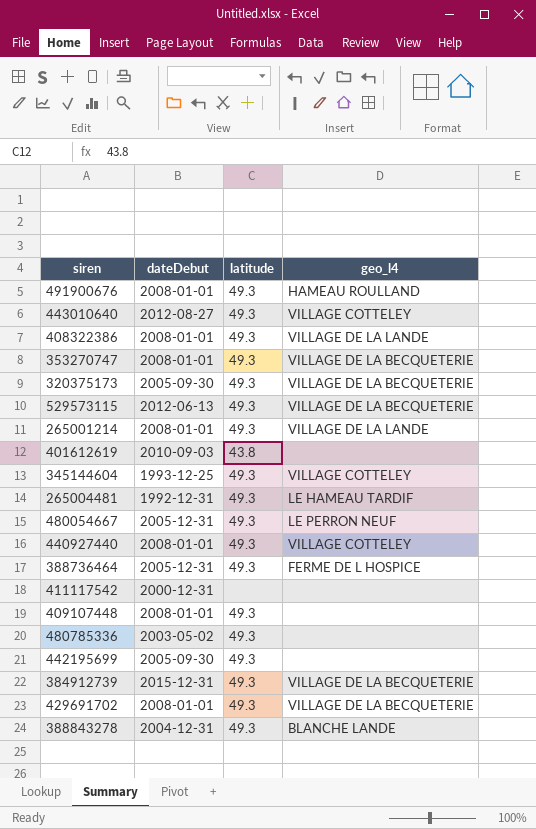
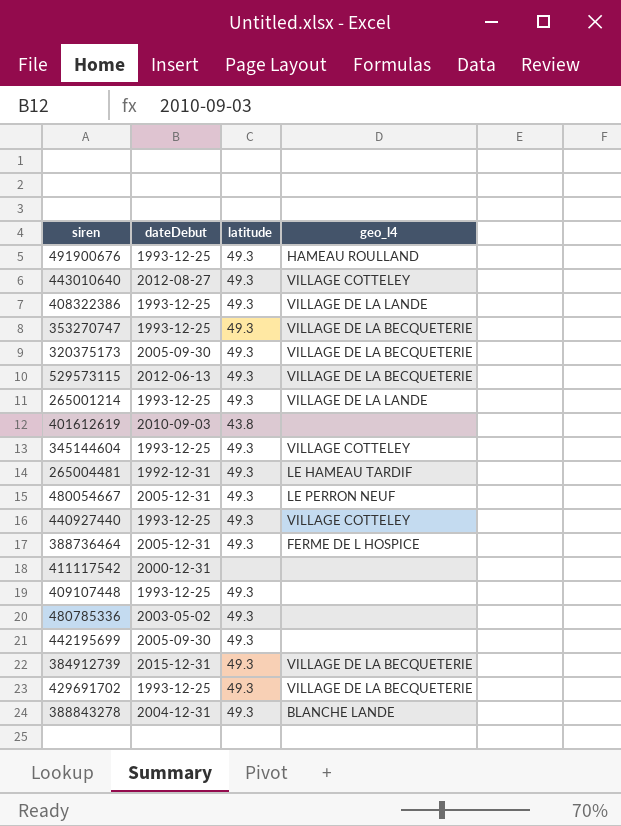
491900676 | dateDebut: 2008-01-01 -> 1993-12-25
408322386 | dateDebut: 2008-01-01 -> 1993-12-25
353270747 | dateDebut: 2008-01-01 -> 1993-12-25
265001214 | dateDebut: 2008-01-01 -> 1993-12-25
440927440 | dateDebut: 2008-01-01 -> 1993-12-25
409107448 | dateDebut: 2008-01-01 -> 1993-12-25
429691702 | dateDebut: 2008-01-01 -> 1993-12-25

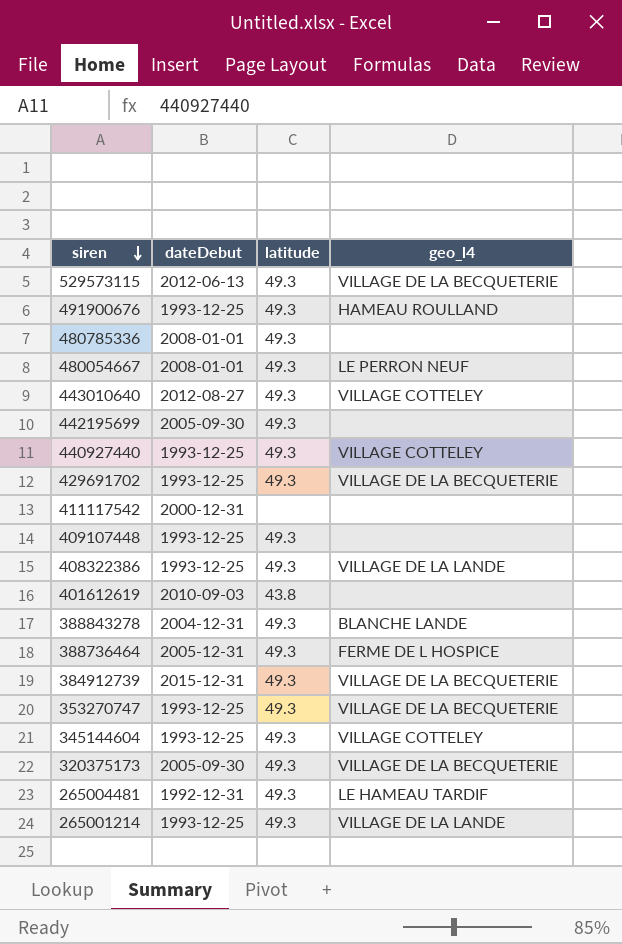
row order: none -> siren descending
480785336 | dateDebut: 2003-05-02 -> 2008-01-01
480054667 | dateDebut: 2005-12-31 -> 2008-01-01

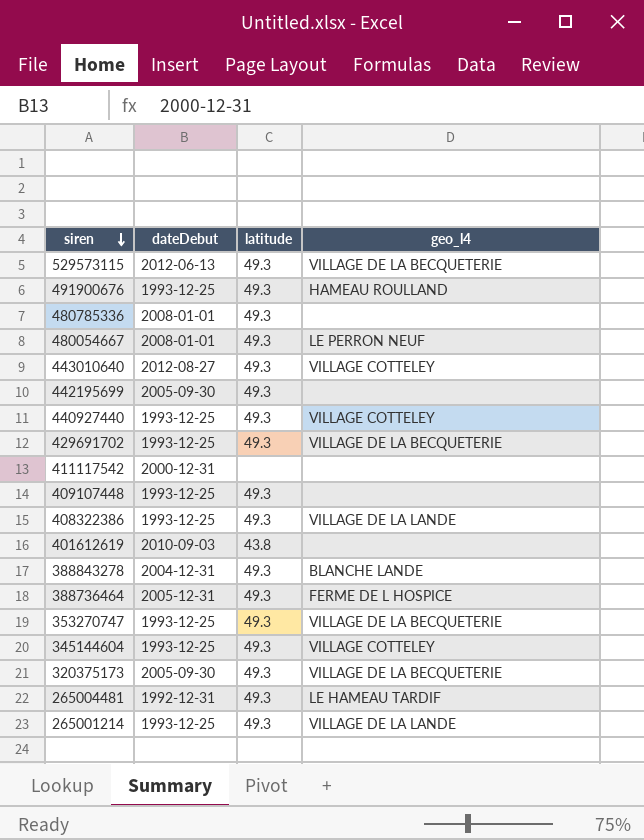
row 384912739: 2015-12-31 | 49.3 | VILLAGE DE LA BECQUETERIE -> none

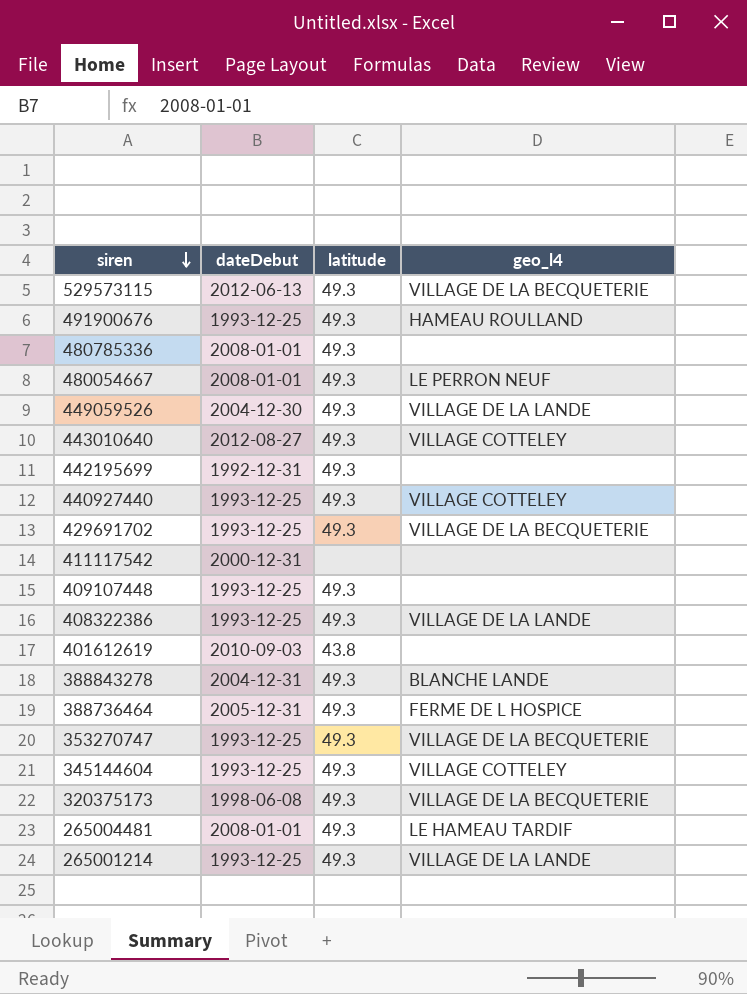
row 449059526: none -> 2004-12-30 | 49.3 | VILLAGE DE LA LANDE
442195699 | dateDebut: 2005-09-30 -> 1992-12-31
320375173 | dateDebut: 2005-09-30 -> 1998-06-08
265004481 | dateDebut: 1992-12-31 -> 2008-01-01

